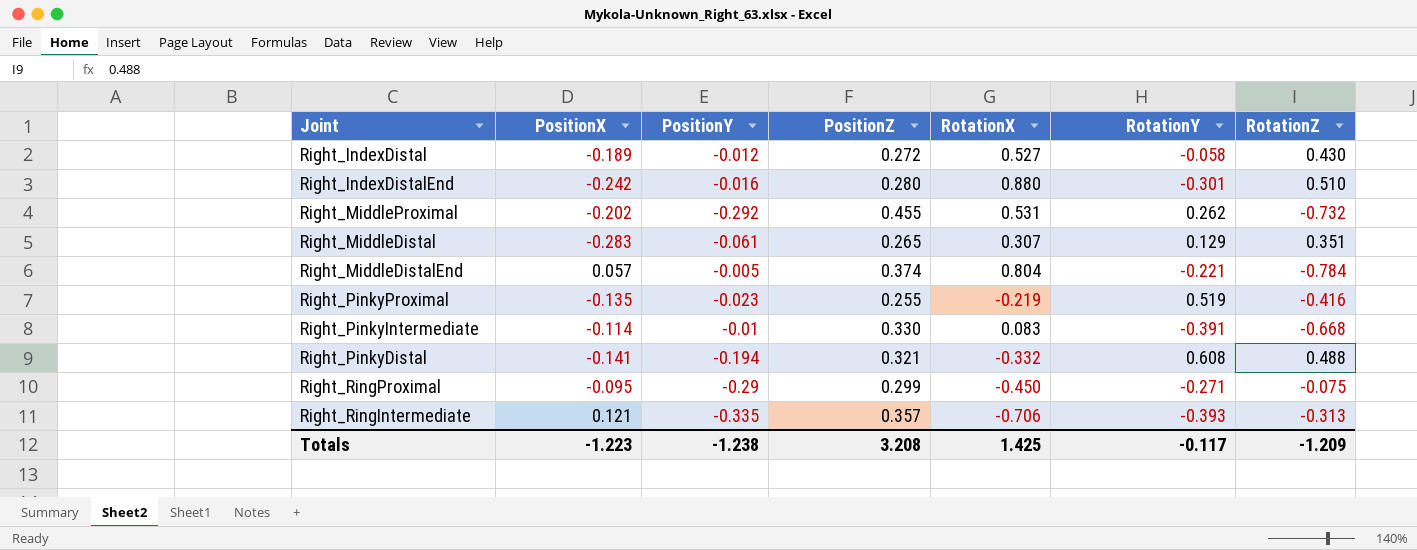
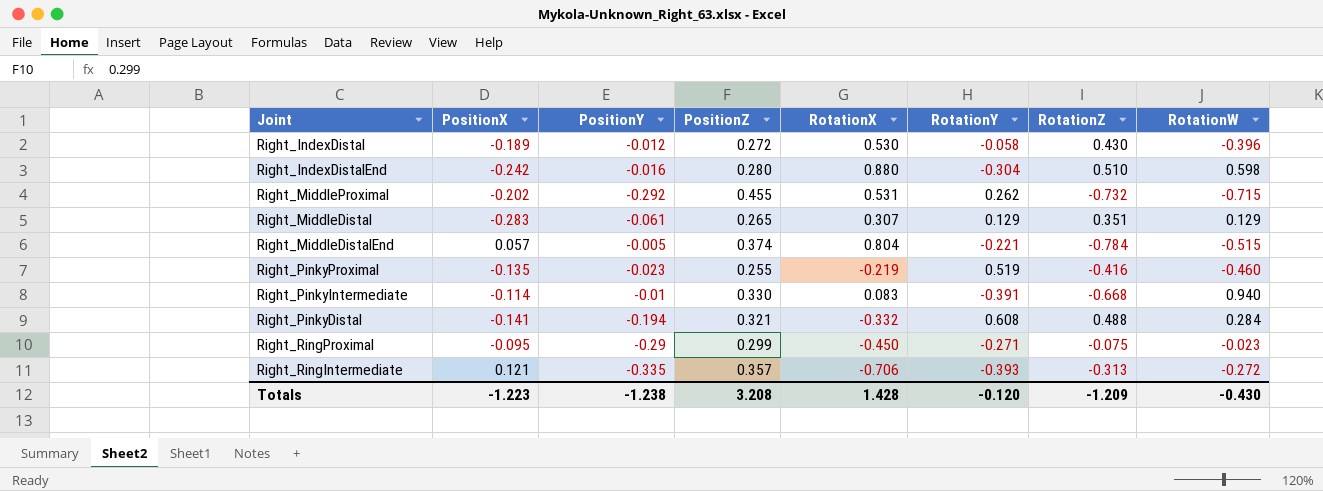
column RotationW | position: none -> 8
Right_IndexDistal | RotationX: 0.527 -> 0.530
Right_IndexDistalEnd | RotationY: -0.301 -> -0.304
Totals | RotationX: 1.425 -> 1.428
Totals | RotationY: -0.117 -> -0.120

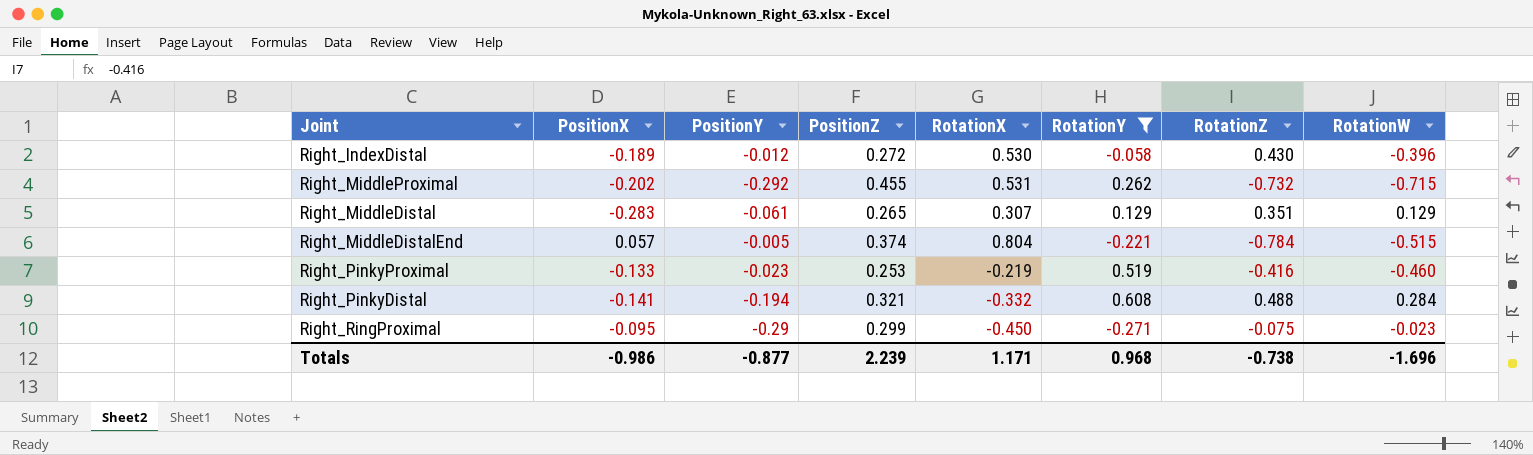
filter: none -> RotationY >= -0.271
Right_PinkyProximal | PositionX: -0.135 -> -0.133
Right_PinkyProximal | PositionZ: 0.255 -> 0.253
Totals | PositionX: -1.223 -> -0.986
Totals | PositionY: -1.238 -> -0.877
Totals | PositionZ: 3.208 -> 2.239
Totals | RotationX: 1.428 -> 1.171
Totals | RotationY: -0.120 -> 0.968
Totals | RotationZ: -1.209 -> -0.738
Totals | RotationW: -0.430 -> -1.696

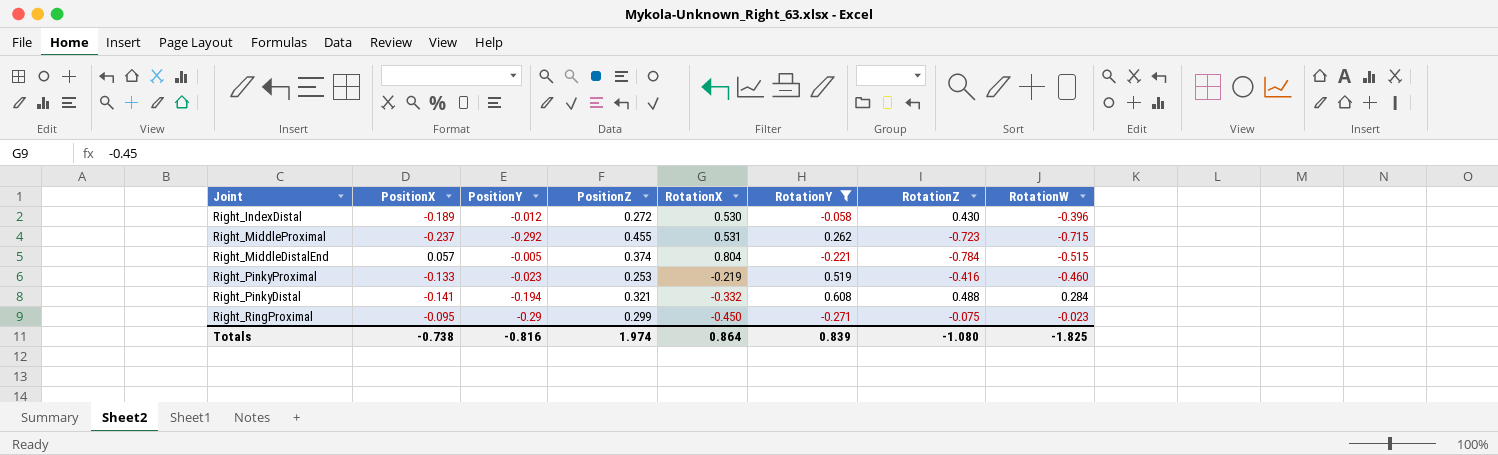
row Right_MiddleDistal: -0.283 | -0.061 | 0.265 | 0.307 | 0.129 | 0.351 | 0.129 -> none
Right_MiddleProximal | PositionX: -0.202 -> -0.237
Right_MiddleProximal | RotationZ: -0.732 -> -0.723
Totals | PositionX: -0.986 -> -0.738
Totals | PositionY: -0.877 -> -0.816
Totals | PositionZ: 2.239 -> 1.974
Totals | RotationX: 1.171 -> 0.864
Totals | RotationY: 0.968 -> 0.839
Totals | RotationZ: -0.738 -> -1.080
Totals | RotationW: -1.696 -> -1.825

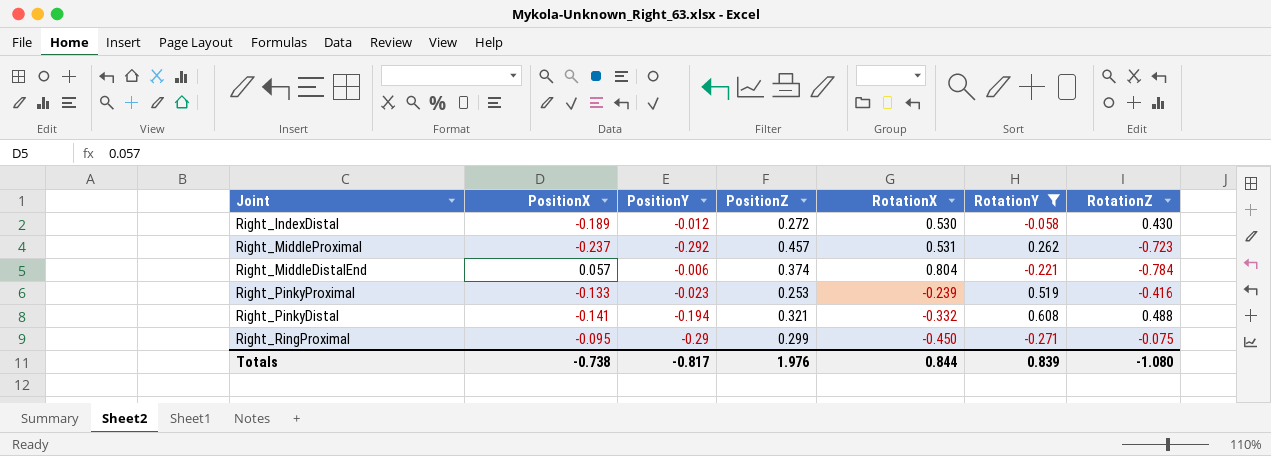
column RotationW | position: 8 -> none
Right_MiddleProximal | PositionZ: 0.455 -> 0.457
Right_MiddleDistalEnd | PositionY: -0.005 -> -0.006
Right_PinkyProximal | RotationX: -0.219 -> -0.239
Totals | PositionY: -0.816 -> -0.817
Totals | PositionZ: 1.974 -> 1.976
Totals | RotationX: 0.864 -> 0.844

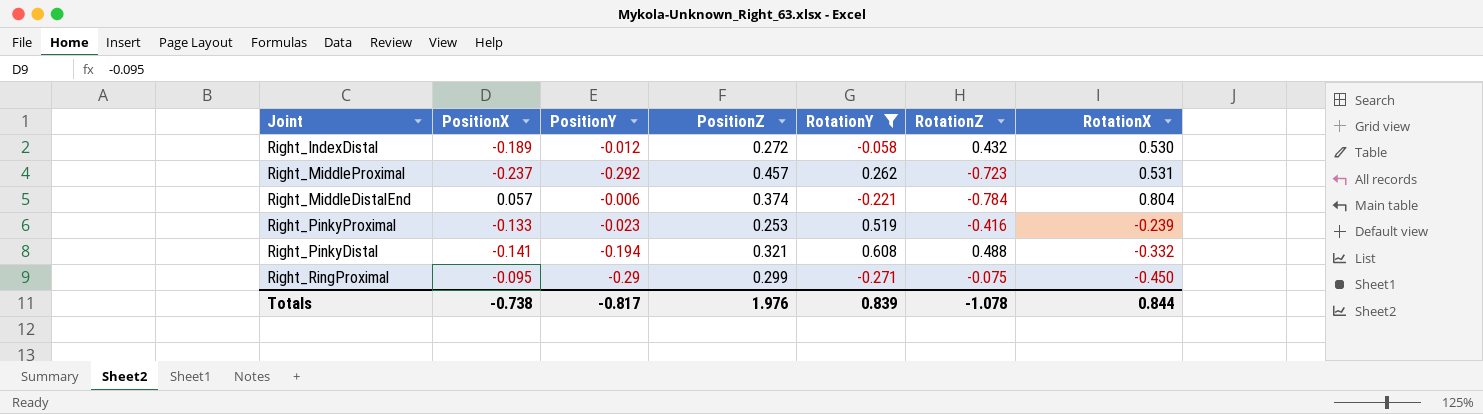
column RotationX | position: 5 -> 7
Right_IndexDistal | RotationZ: 0.430 -> 0.432
Totals | RotationZ: -1.080 -> -1.078

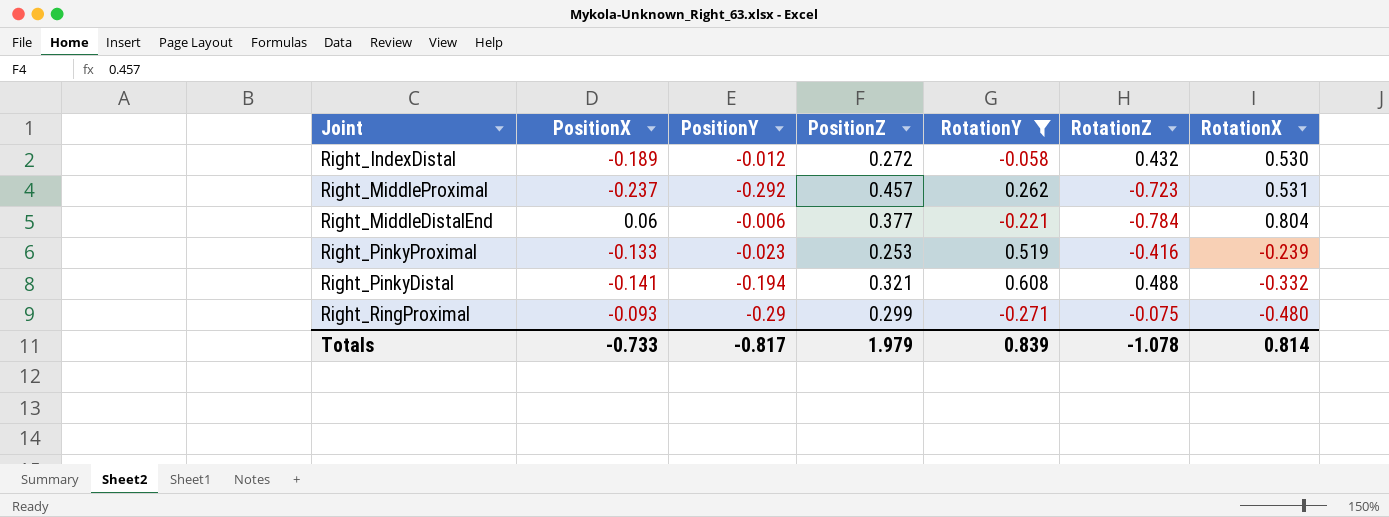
Right_MiddleDistalEnd | PositionX: 0.057 -> 0.06
Right_MiddleDistalEnd | PositionZ: 0.374 -> 0.377
Right_RingProximal | PositionX: -0.095 -> -0.093
Right_RingProximal | RotationX: -0.450 -> -0.480
Totals | PositionX: -0.738 -> -0.733
Totals | PositionZ: 1.976 -> 1.979
Totals | RotationX: 0.844 -> 0.814

